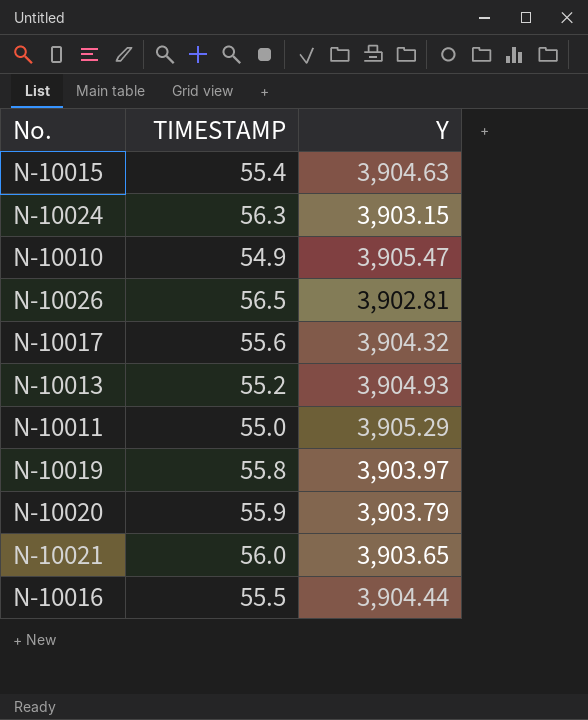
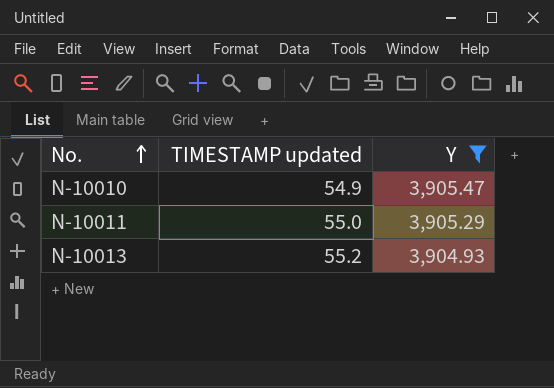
filter: none -> Y >= 3,904.93
row order: none -> No. ascending
column name: TIMESTAMP -> TIMESTAMP updated

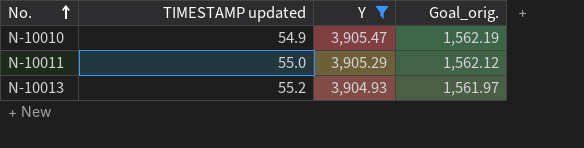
column Goal_orig. | formula: none -> [Y] * 0.4

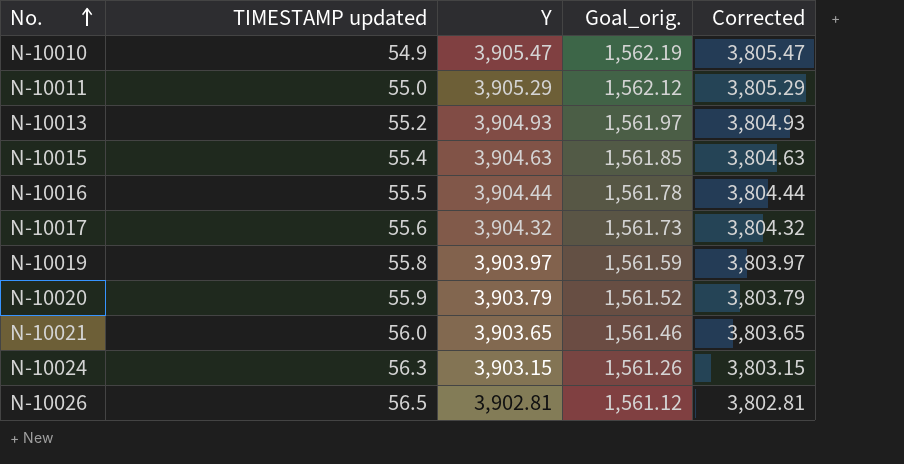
filter: Y >= 3,904.93 -> none
column Corrected | formula: none -> [Y] - 100

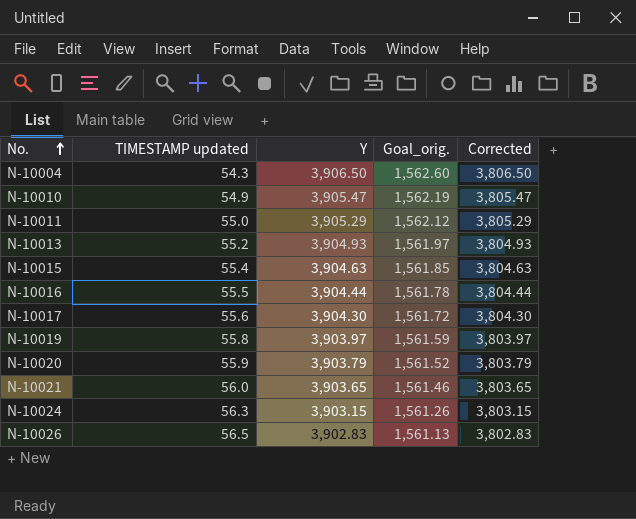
row N-10004: none -> 54.3 | 3,906.50 | 1,562.60 | 3,806.50
N-10017 | Y: 3,904.32 -> 3,904.30
N-10017 | Goal_orig.: 1,561.73 -> 1,561.72
N-10017 | Corrected: 3,804.32 -> 3,804.30
N-10026 | Y: 3,902.81 -> 3,902.83
N-10026 | Goal_orig.: 1,561.12 -> 1,561.13
N-10026 | Corrected: 3,802.81 -> 3,802.83

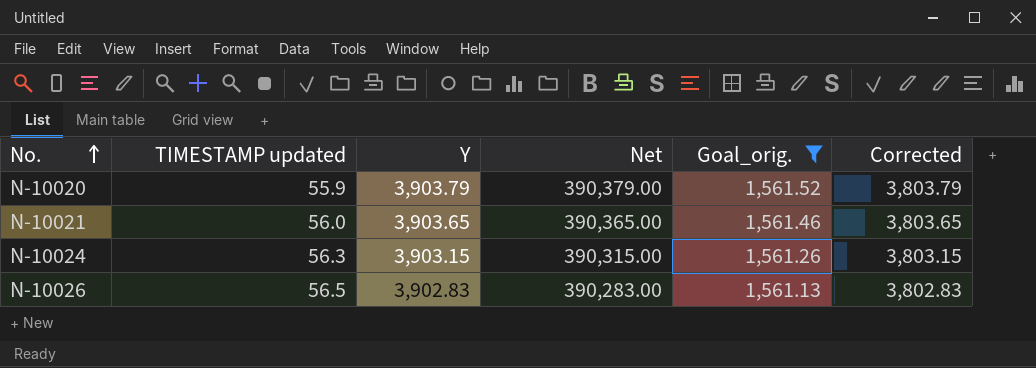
filter: none -> Goal_orig. <= 1,561.52
column Net | formula: none -> [Y] * 100

